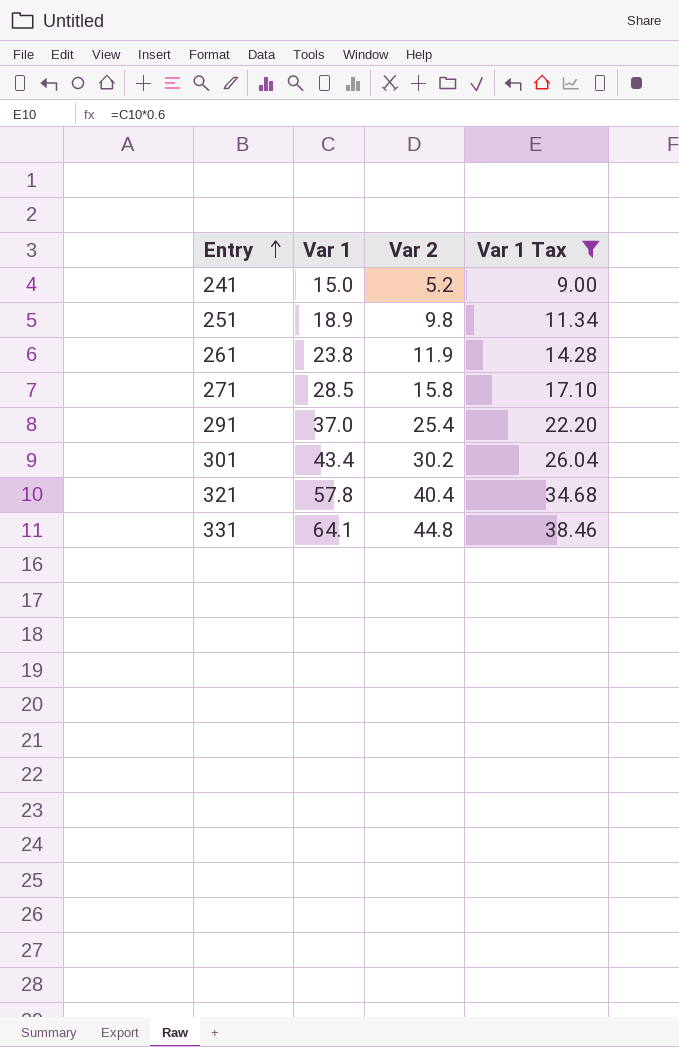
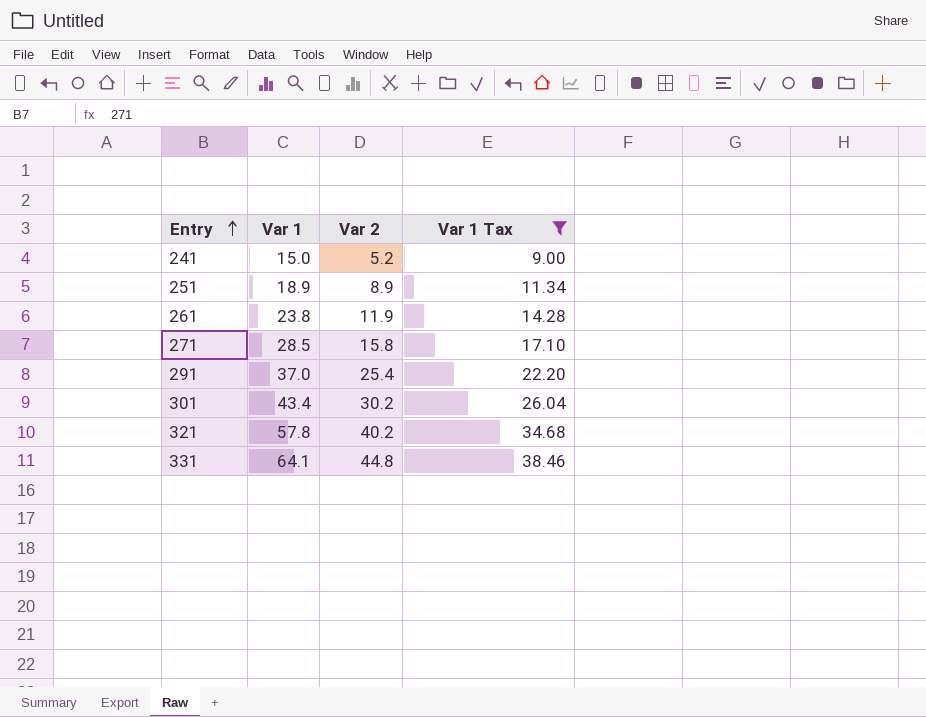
251 | Var 2: 9.8 -> 8.9
321 | Var 2: 40.4 -> 40.2

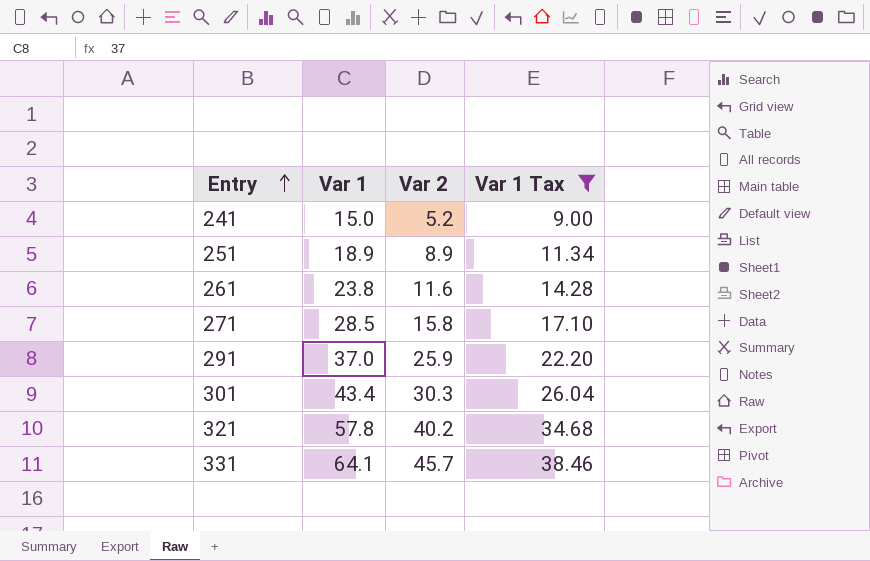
261 | Var 2: 11.9 -> 11.6
291 | Var 2: 25.4 -> 25.9
301 | Var 2: 30.2 -> 30.3
331 | Var 2: 44.8 -> 45.7

